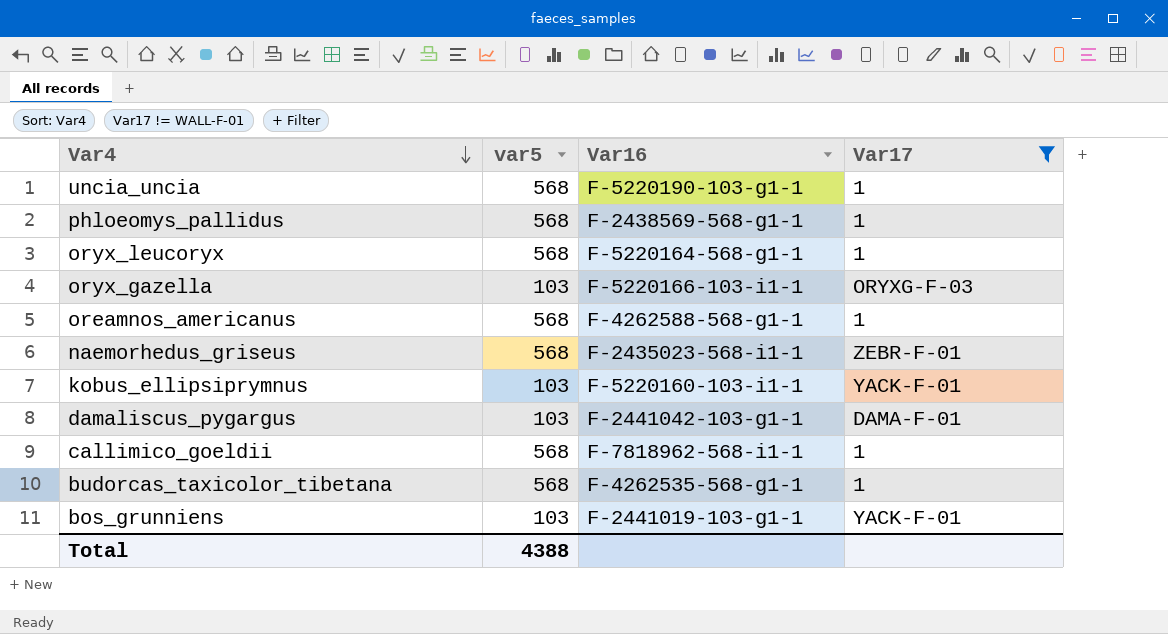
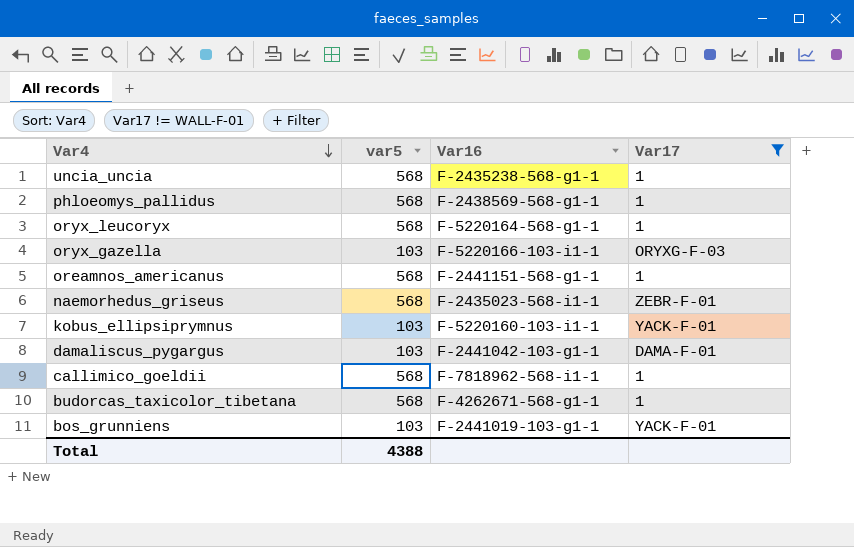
uncia_uncia | Var16: F-5220190-103-g1-1 -> F-2435238-568-g1-1
oreamnos_americanus | Var16: F-4262588-568-g1-1 -> F-2441151-568-g1-1
budorcas_taxicolor_tibetana | Var16: F-4262535-568-g1-1 -> F-4262671-568-g1-1

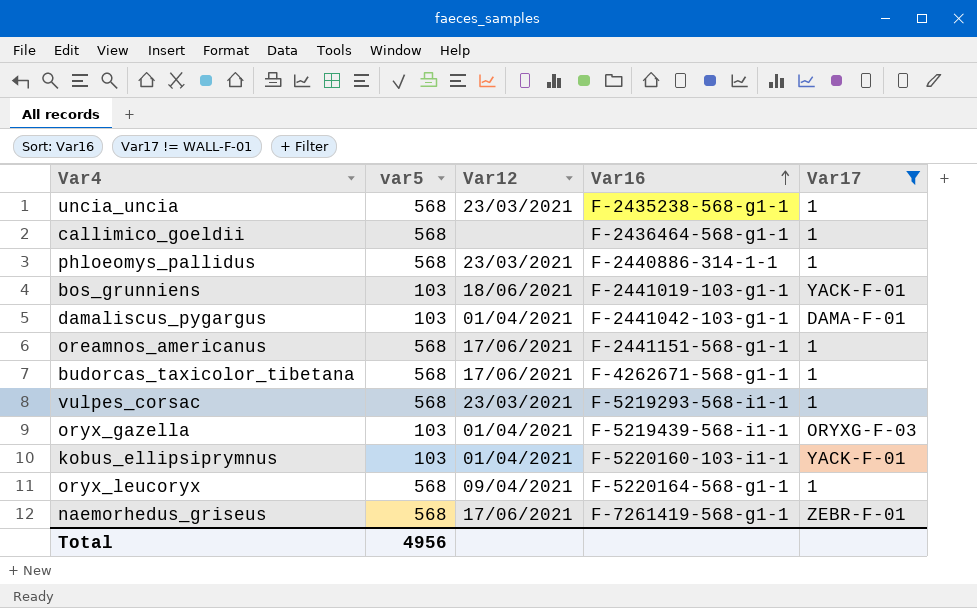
row order: Var4 descending -> Var16 ascending
column Var12 | position: none -> 3
callimico_goeldii | Var16: F-7818962-568-i1-1 -> F-2436464-568-g1-1
phloeomys_pallidus | Var16: F-2438569-568-g1-1 -> F-2440886-314-1-1
row vulpes_corsac: none -> 568 | 23/03/2021 | F-5219293-568-i1-1 | 1
oryx_gazella | Var16: F-5220166-103-i1-1 -> F-5219439-568-i1-1
naemorhedus_griseus | Var16: F-2435023-568-i1-1 -> F-7261419-568-g1-1
Total | var5: 4388 -> 4956

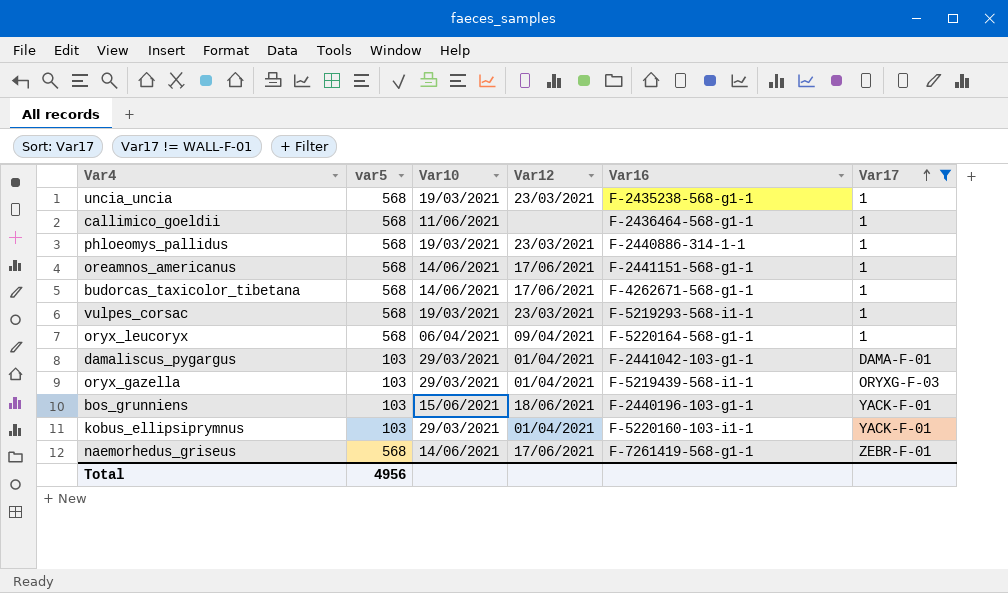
row order: Var16 ascending -> Var17 ascending
column Var10 | position: none -> 3
bos_grunniens | Var16: F-2441019-103-g1-1 -> F-2440196-103-g1-1

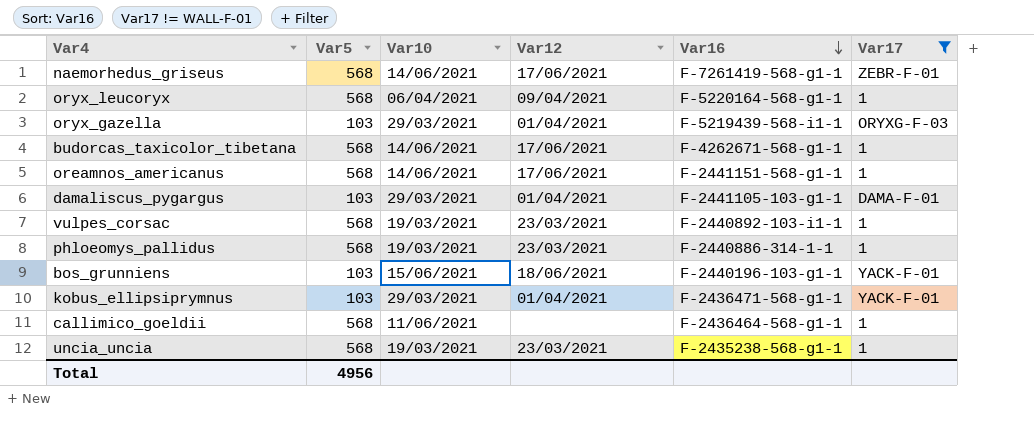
row order: Var17 ascending -> Var16 descending
column name: var5 -> Var5
damaliscus_pygargus | Var16: F-2441042-103-g1-1 -> F-2441105-103-g1-1
vulpes_corsac | Var16: F-5219293-568-i1-1 -> F-2440892-103-i1-1
kobus_ellipsiprymnus | Var16: F-5220160-103-i1-1 -> F-2436471-568-g1-1

